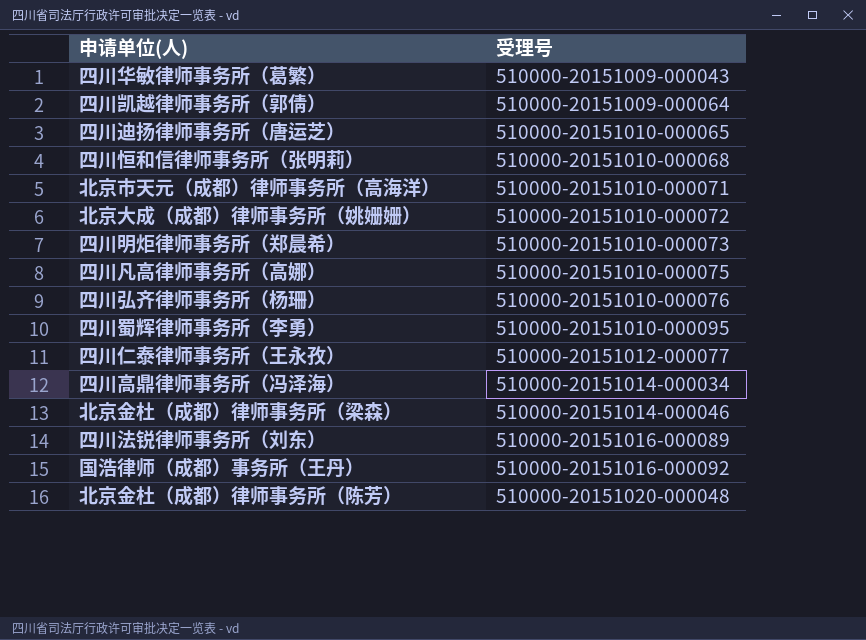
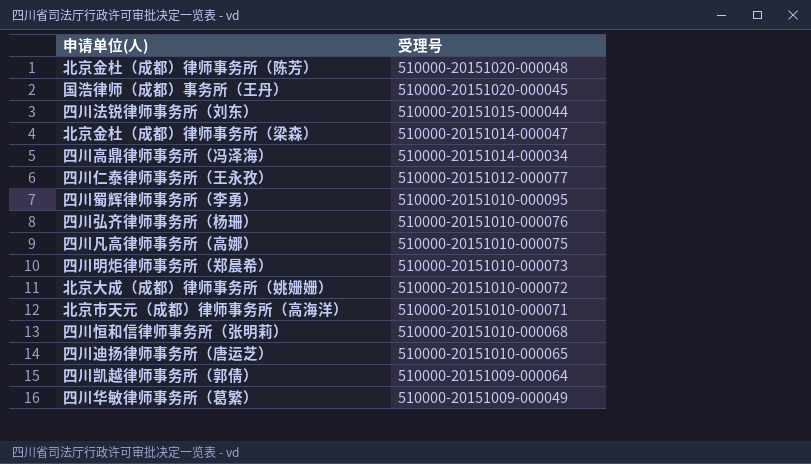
row order: 受理号 ascending -> 受理号 descending
国浩律师（成都）事务所（王丹） | 受理号: 510000-20151016-000092 -> 510000-20151020-000045
四川法锐律师事务所（刘东） | 受理号: 510000-20151016-000089 -> 510000-20151015-000044
北京金杜（成都）律师事务所（梁森） | 受理号: 510000-20151014-000046 -> 510000-20151014-000047
四川华敏律师事务所（葛繁） | 受理号: 510000-20151009-000043 -> 510000-20151009-000049

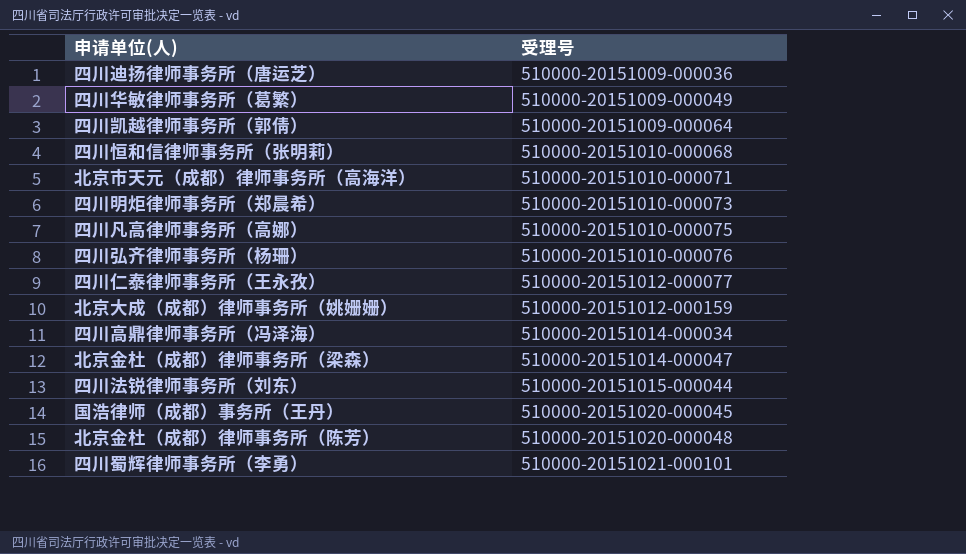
row order: 受理号 descending -> 受理号 ascending
四川迪扬律师事务所（唐运芝） | 受理号: 510000-20151010-000065 -> 510000-20151009-000036
北京大成（成都）律师事务所（姚姗姗） | 受理号: 510000-20151010-000072 -> 510000-20151012-000159
四川蜀辉律师事务所（李勇） | 受理号: 510000-20151010-000095 -> 510000-20151021-000101

